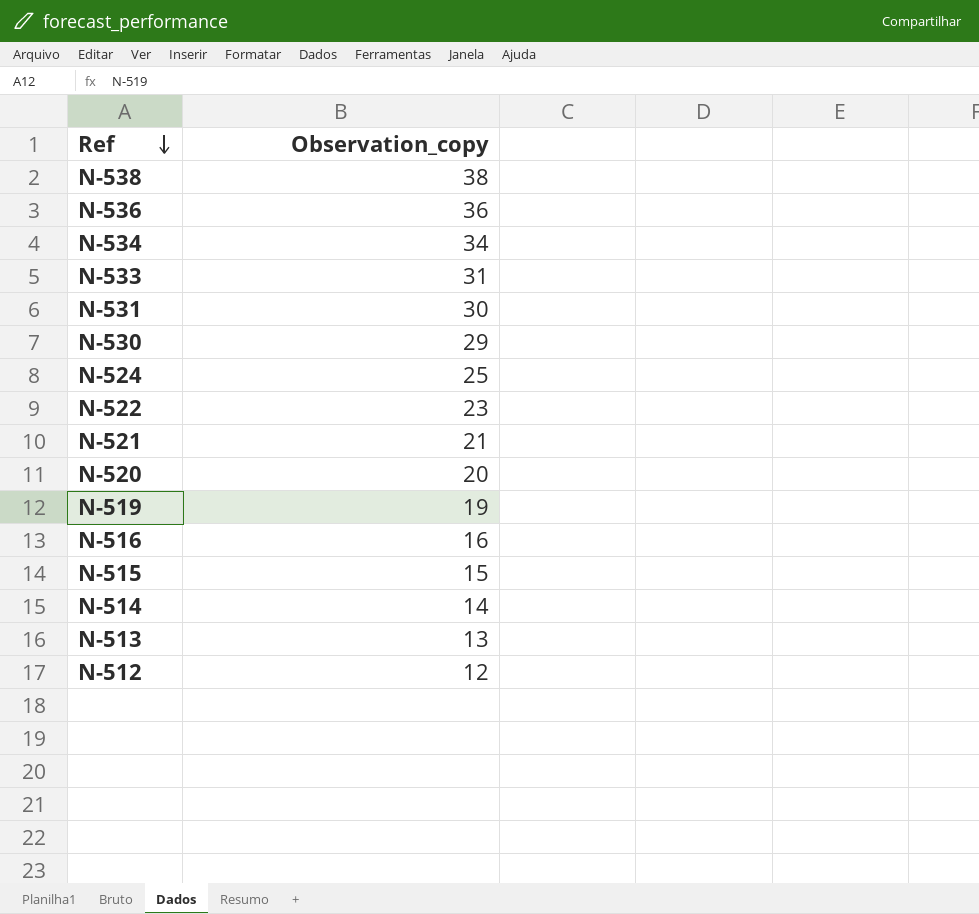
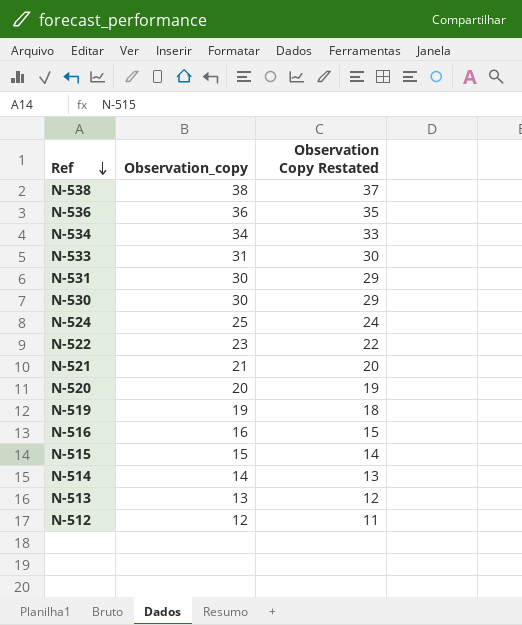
column Observation Copy Restated | formula: none -> [Observation_copy] - 1
N-530 | Observation_copy: 29 -> 30

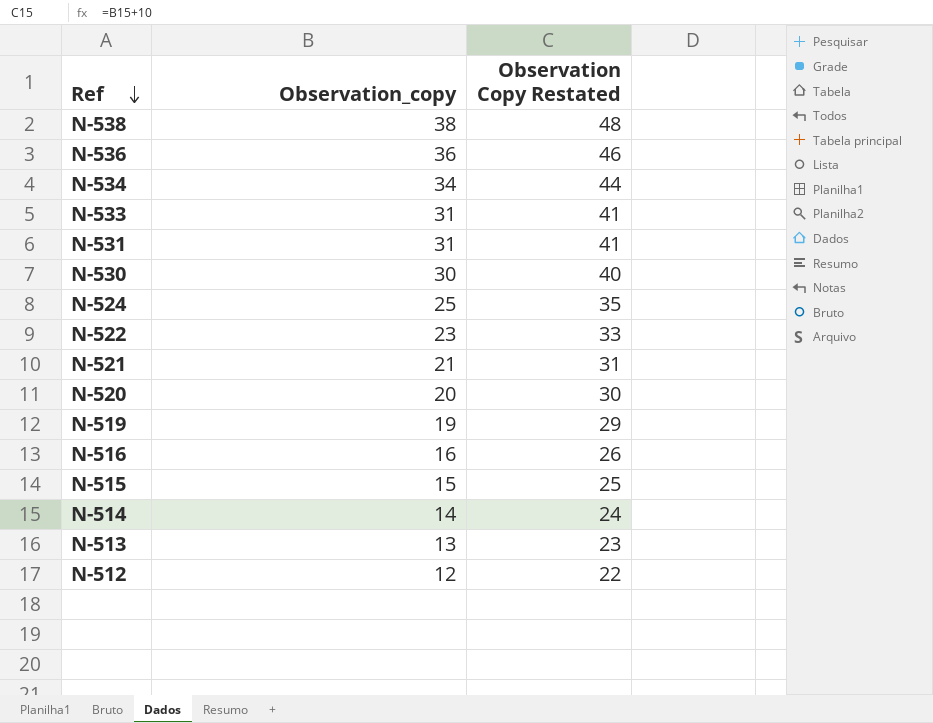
column Observation Copy Restated | formula: [Observation_copy] - 1 -> [Observation_copy] + 10
N-531 | Observation_copy: 30 -> 31

